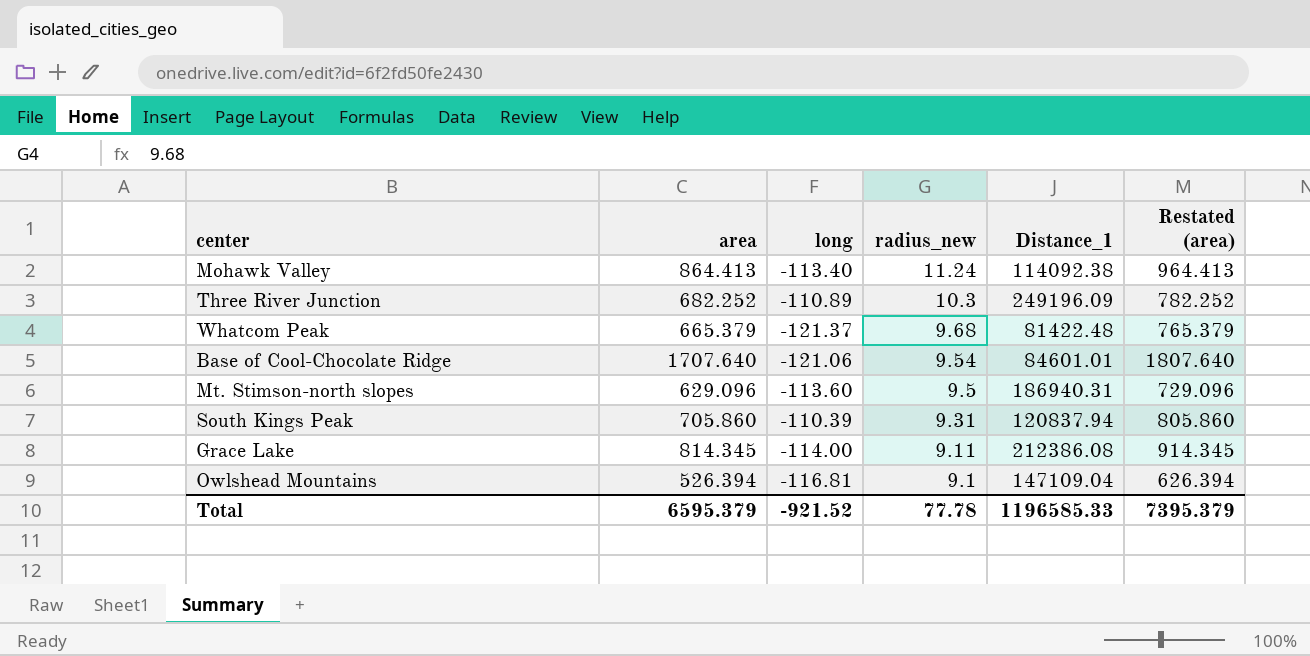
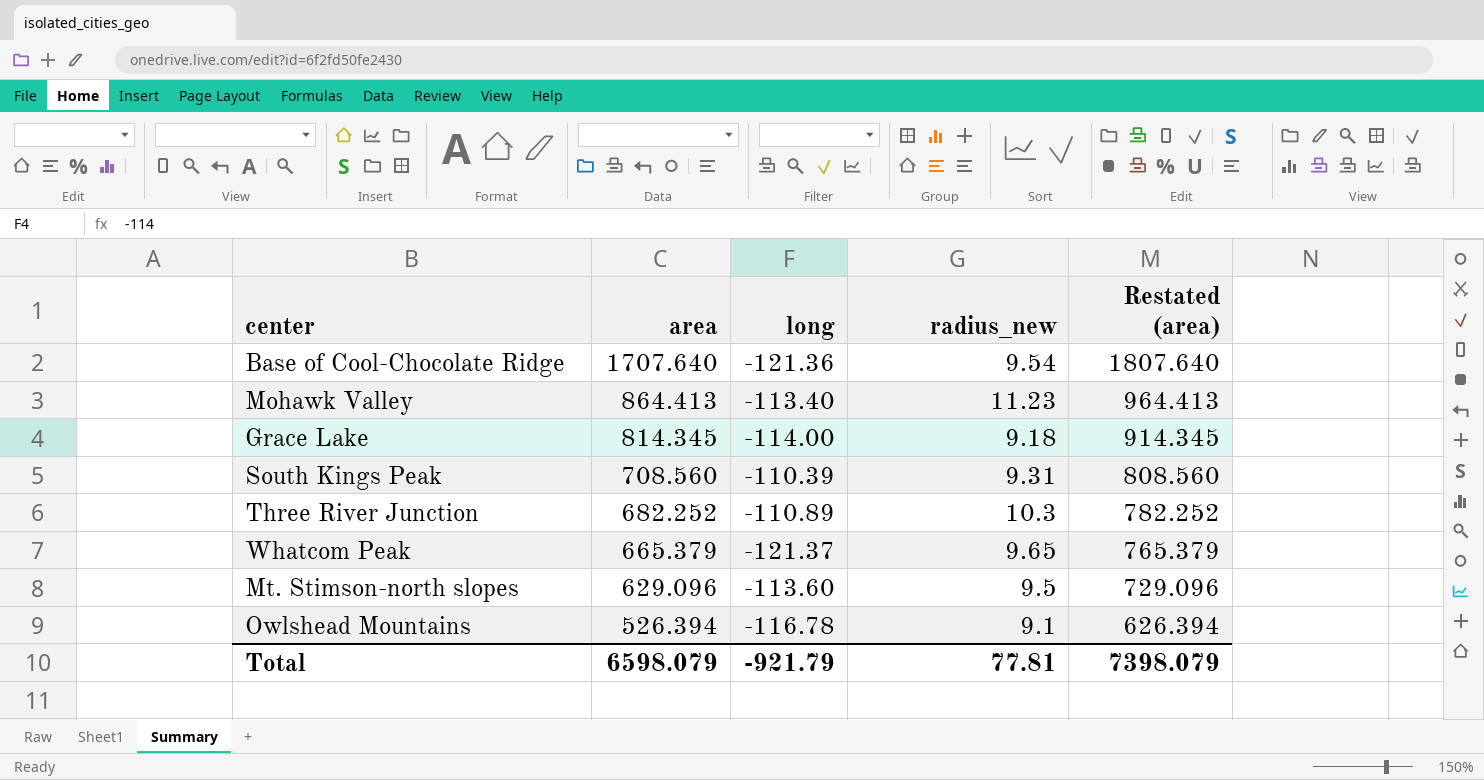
row order: radius_new descending -> area descending
column Distance_1 | position: 5 -> none
Base of Cool-Chocolate Ridge | long: -121.06 -> -121.36
Mohawk Valley | radius_new: 11.24 -> 11.23
Grace Lake | radius_new: 9.11 -> 9.18
South Kings Peak | area: 705.860 -> 708.560
South Kings Peak | Restated (area): 805.860 -> 808.560
Whatcom Peak | radius_new: 9.68 -> 9.65
Owlshead Mountains | long: -116.81 -> -116.78
Total | area: 6595.379 -> 6598.079
Total | long: -921.52 -> -921.79
Total | radius_new: 77.78 -> 77.81
Total | Restated (area): 7395.379 -> 7398.079

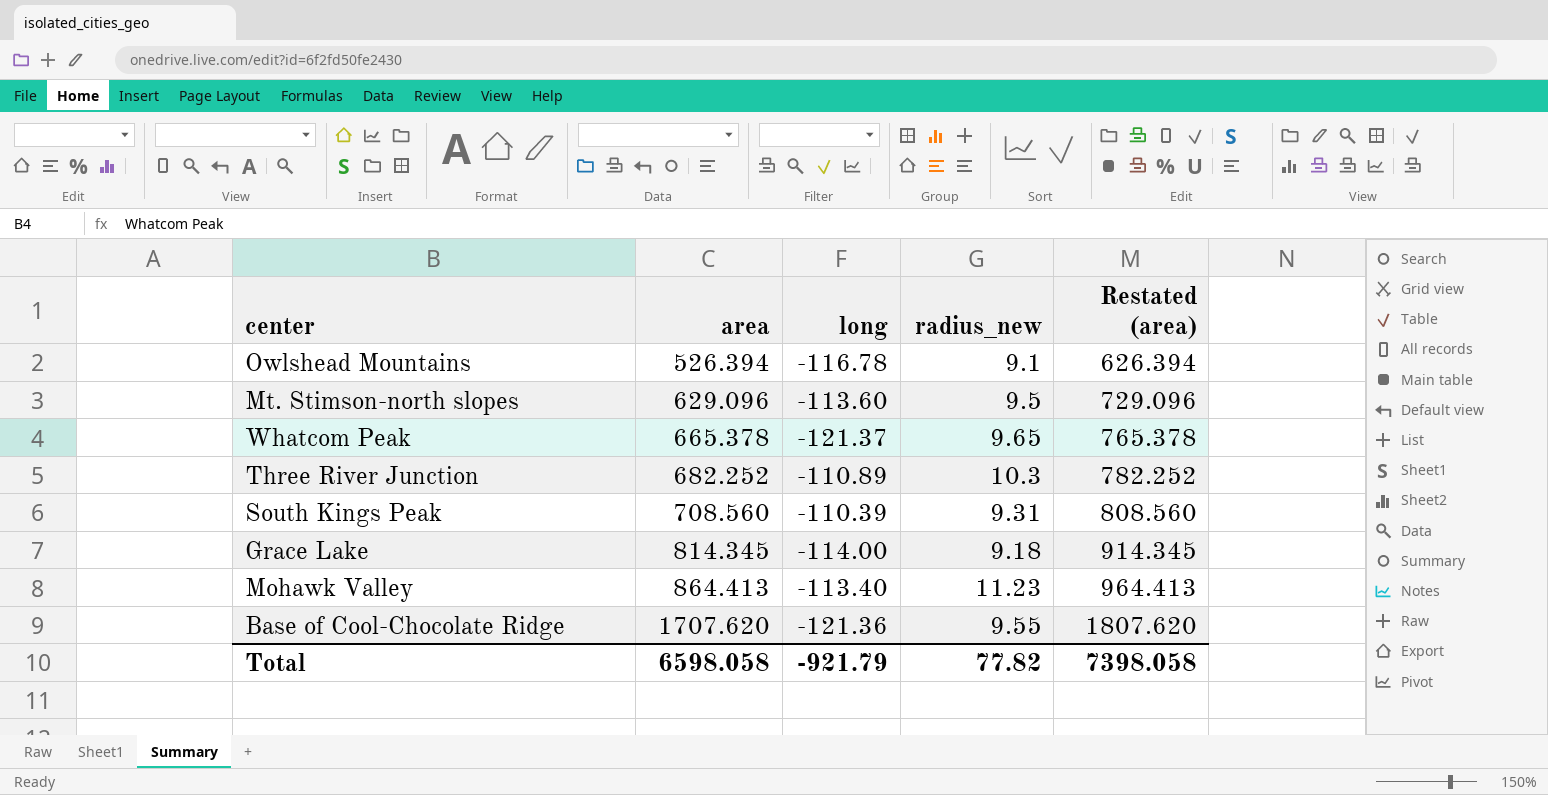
row order: area descending -> area ascending
Whatcom Peak | area: 665.379 -> 665.378
Whatcom Peak | Restated (area): 765.379 -> 765.378
Base of Cool-Chocolate Ridge | area: 1707.640 -> 1707.620
Base of Cool-Chocolate Ridge | radius_new: 9.54 -> 9.55
Base of Cool-Chocolate Ridge | Restated (area): 1807.640 -> 1807.620
Total | area: 6598.079 -> 6598.058
Total | radius_new: 77.81 -> 77.82
Total | Restated (area): 7398.079 -> 7398.058

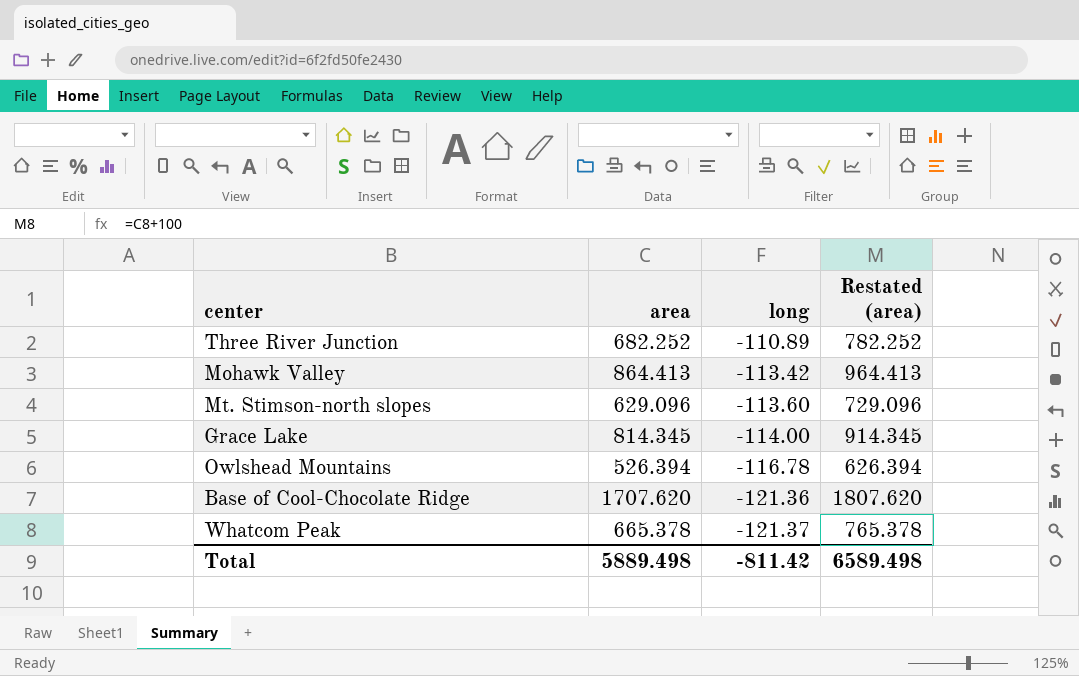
row order: area ascending -> long descending
column radius_new | position: 4 -> none
row South Kings Peak: 708.560 | -110.39 | 9.31 | 808.560 -> none
Mohawk Valley | long: -113.40 -> -113.42
Total | area: 6598.058 -> 5889.498
Total | long: -921.79 -> -811.42
Total | Restated (area): 7398.058 -> 6589.498

